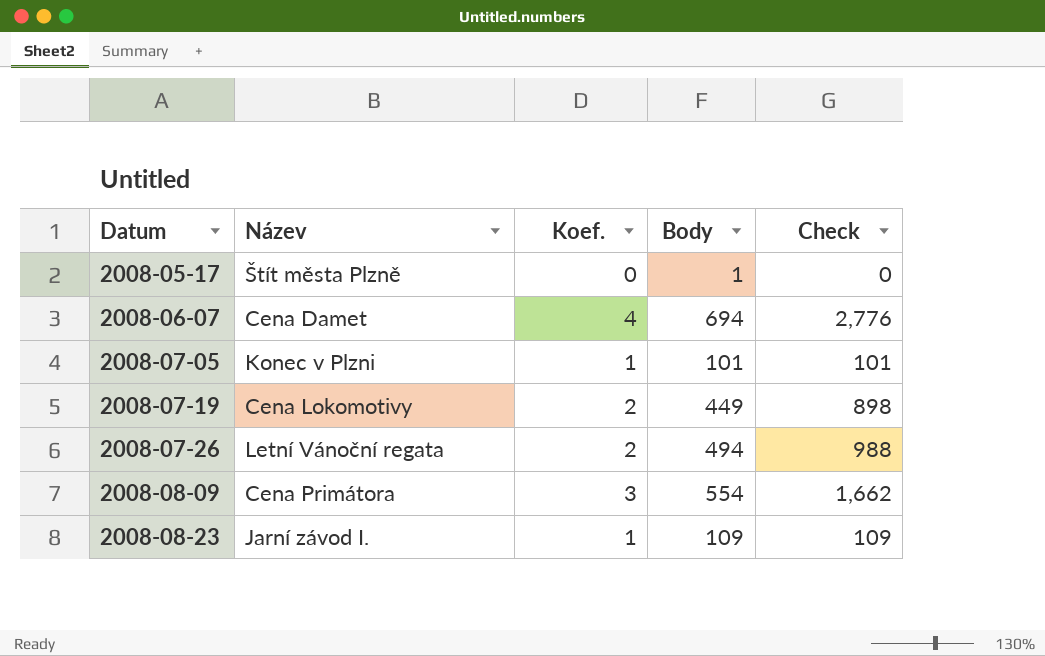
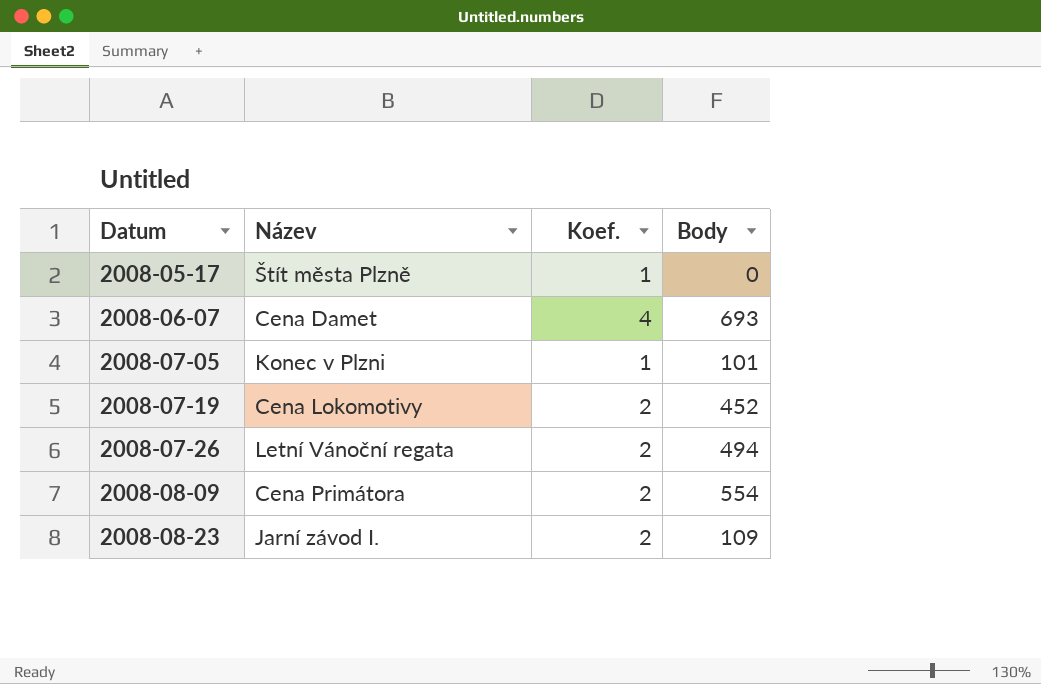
column Check | formula: [Koef.] * [Body] -> none
2008-05-17 | Koef.: 0 -> 1
2008-05-17 | Body: 1 -> 0
2008-06-07 | Body: 694 -> 693
2008-07-19 | Body: 449 -> 452
2008-08-09 | Koef.: 3 -> 2
2008-08-23 | Koef.: 1 -> 2

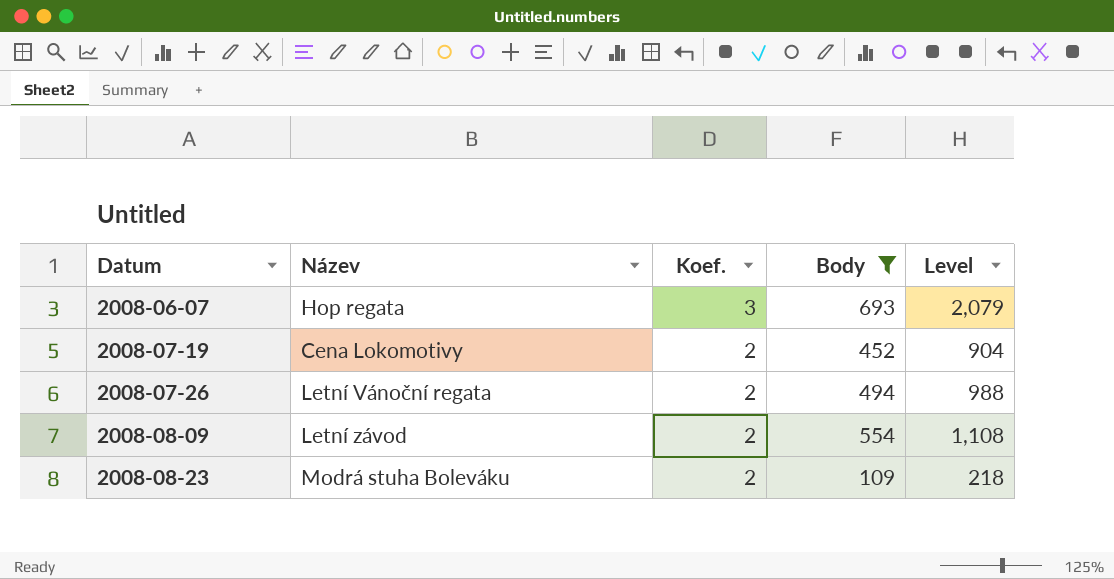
filter: none -> Body >= 109
column Level | formula: none -> [Koef.] * [Body]
2008-06-07 | Název: Cena Damet -> Hop regata
2008-06-07 | Koef.: 4 -> 3
2008-08-09 | Název: Cena Primátora -> Letní závod
2008-08-23 | Název: Jarní závod I. -> Modrá stuha Boleváku

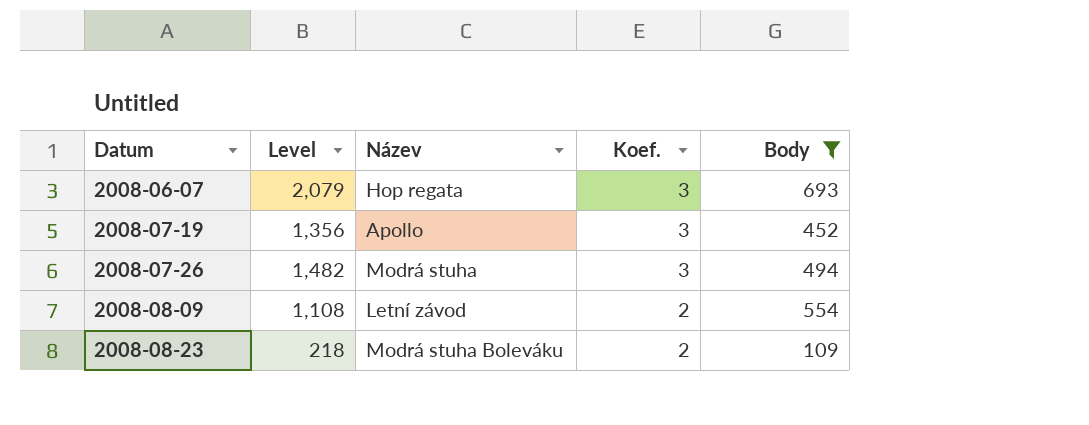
column Level | position: 5 -> 2
2008-07-19 | Level: 904 -> 1,356
2008-07-19 | Název: Cena Lokomotivy -> Apollo
2008-07-19 | Koef.: 2 -> 3
2008-07-26 | Level: 988 -> 1,482
2008-07-26 | Název: Letní Vánoční regata -> Modrá stuha
2008-07-26 | Koef.: 2 -> 3

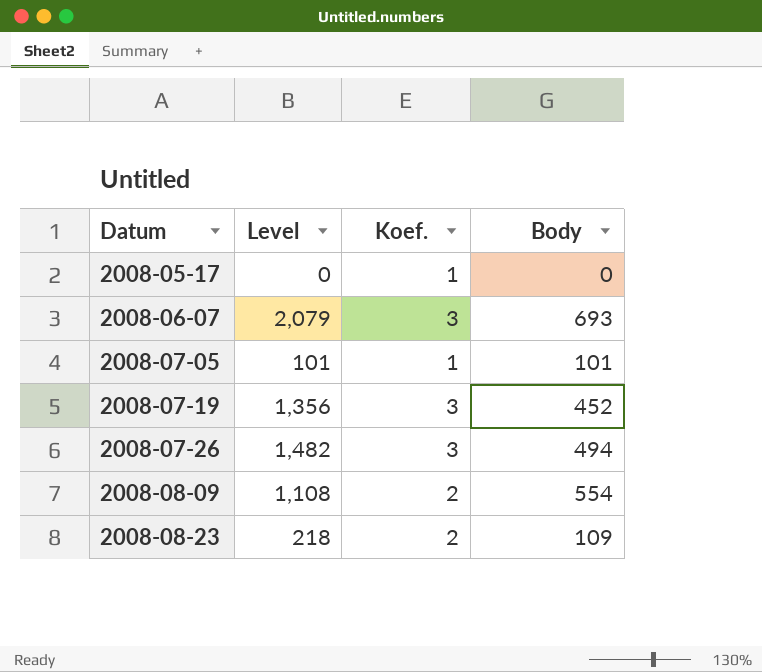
filter: Body >= 109 -> none
column Název | position: 3 -> none

